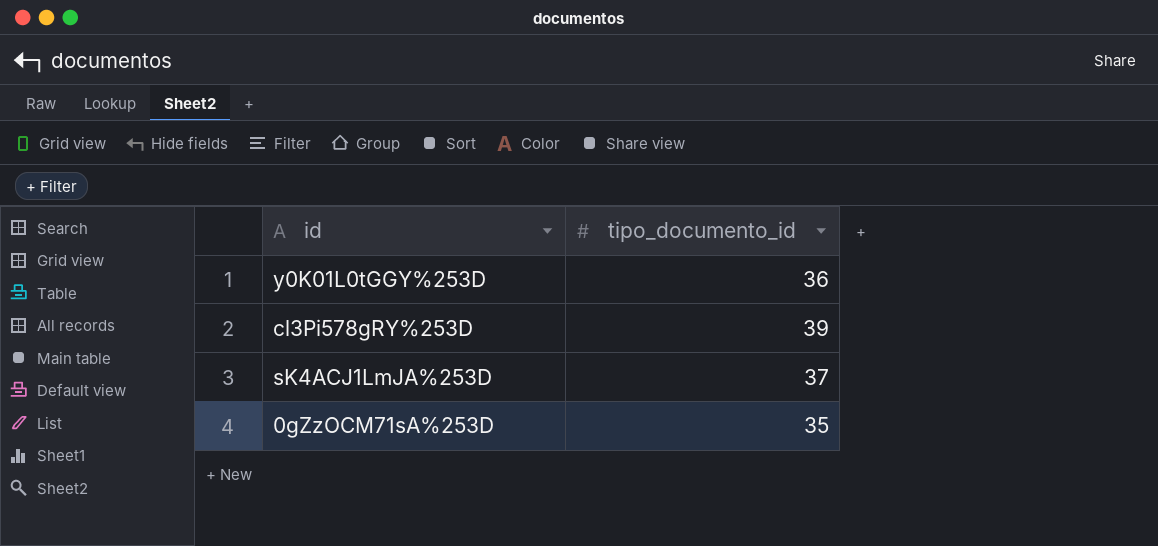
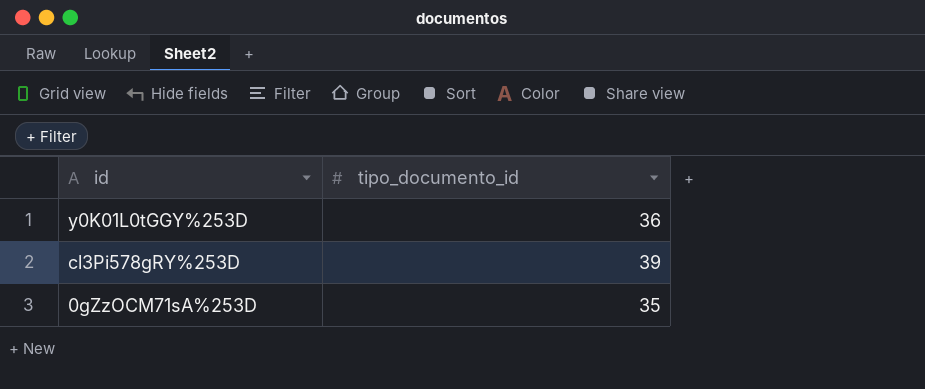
row sK4ACJ1LmJA%253D: 37 -> none

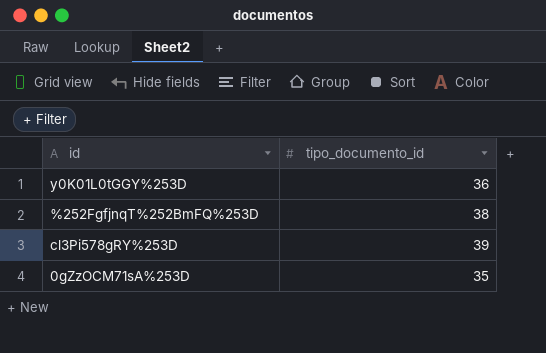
row %252FgfjnqT%252BmFQ%253D: none -> 38

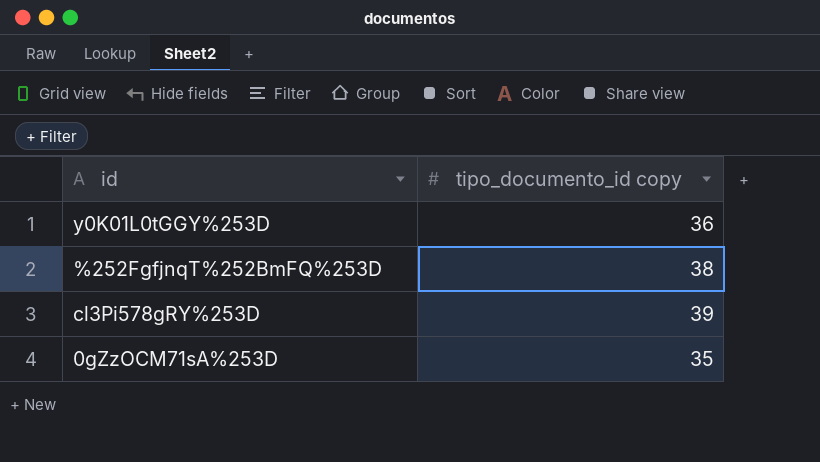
column name: tipo_documento_id -> tipo_documento_id copy

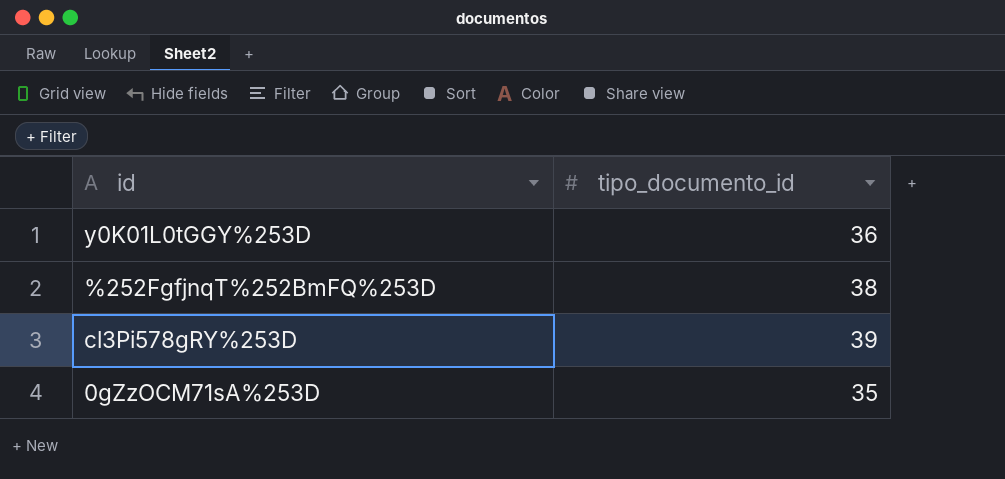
column name: tipo_documento_id copy -> tipo_documento_id

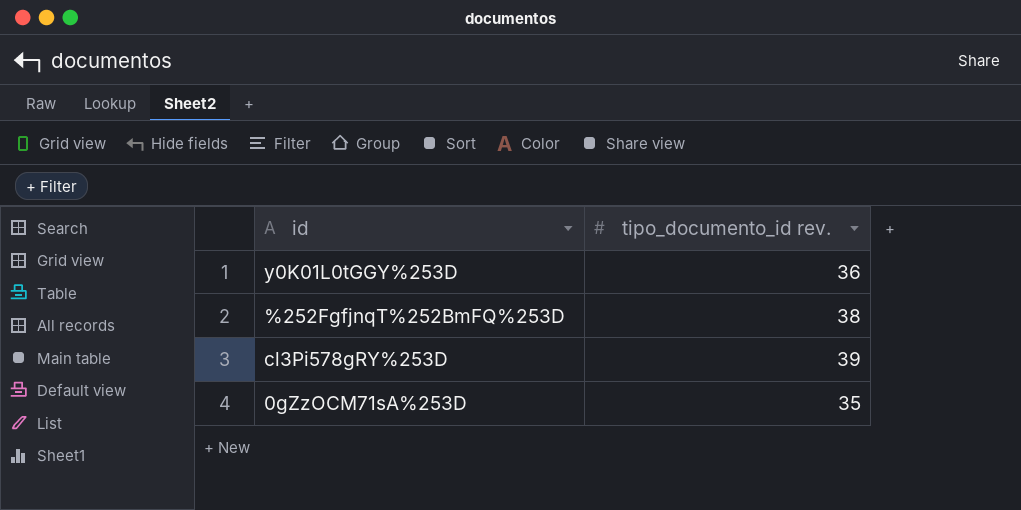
column name: tipo_documento_id -> tipo_documento_id rev.

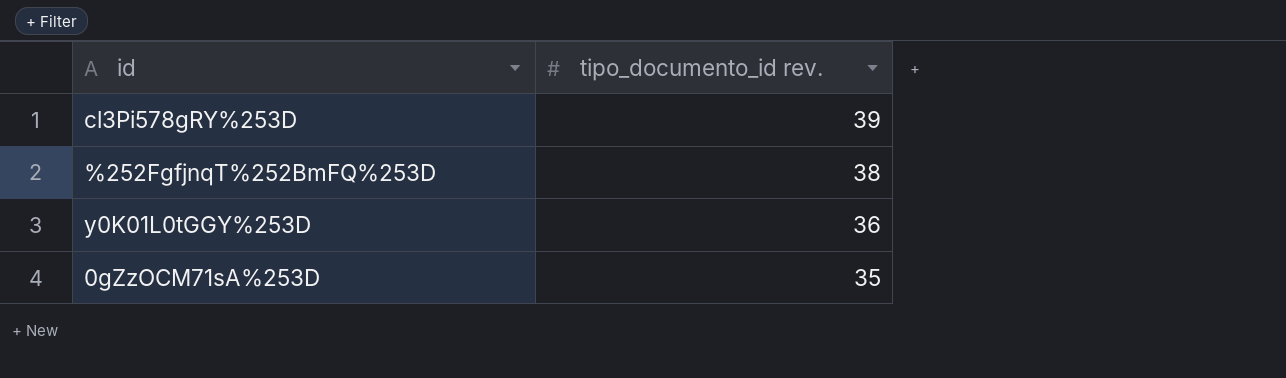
row order: none -> tipo_documento_id rev. descending

